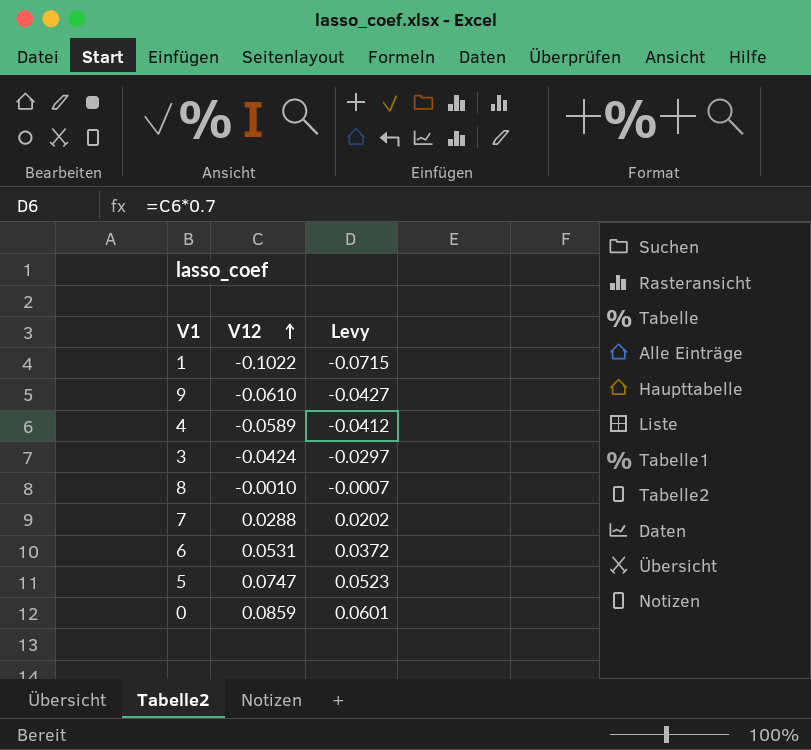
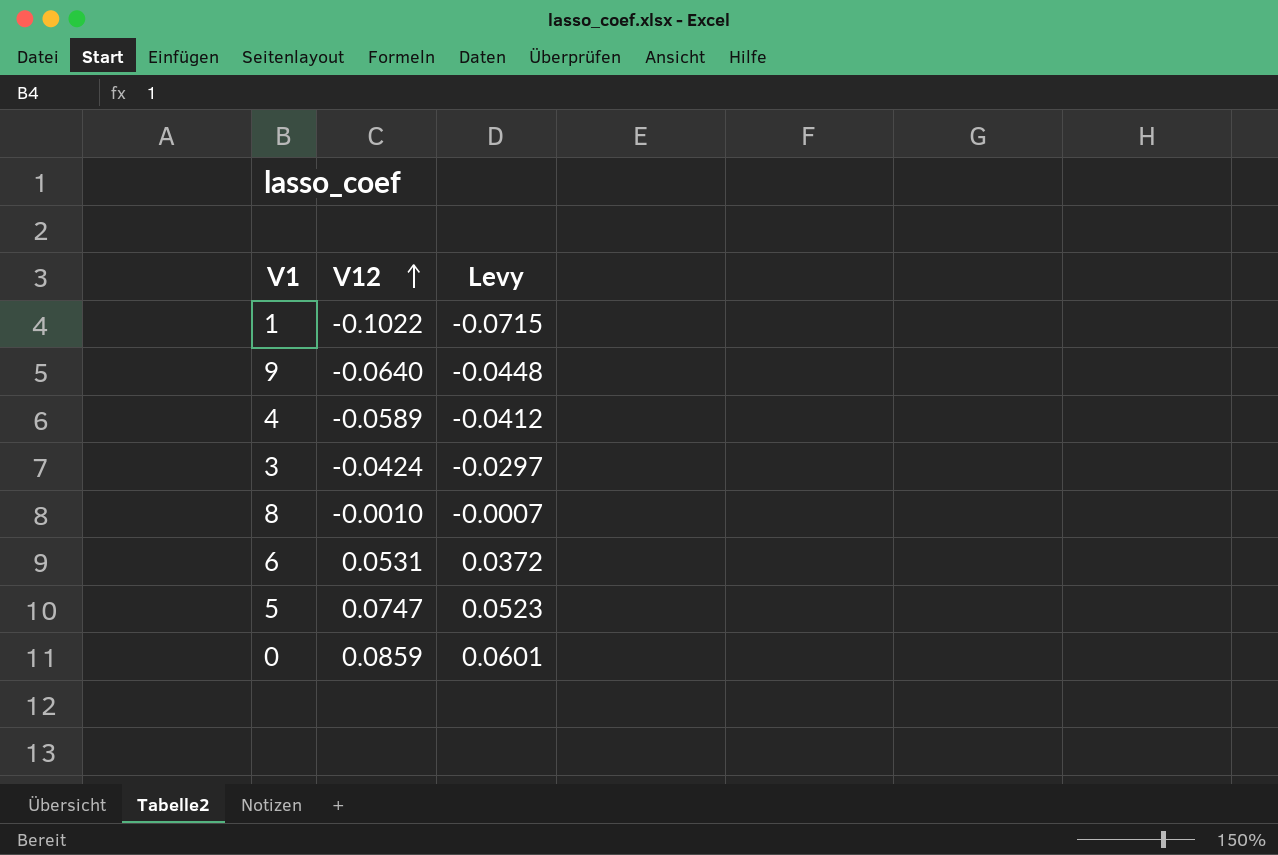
row 7: 0.0288 | 0.0202 -> none
9 | V12: -0.0610 -> -0.0640
9 | Levy: -0.0427 -> -0.0448

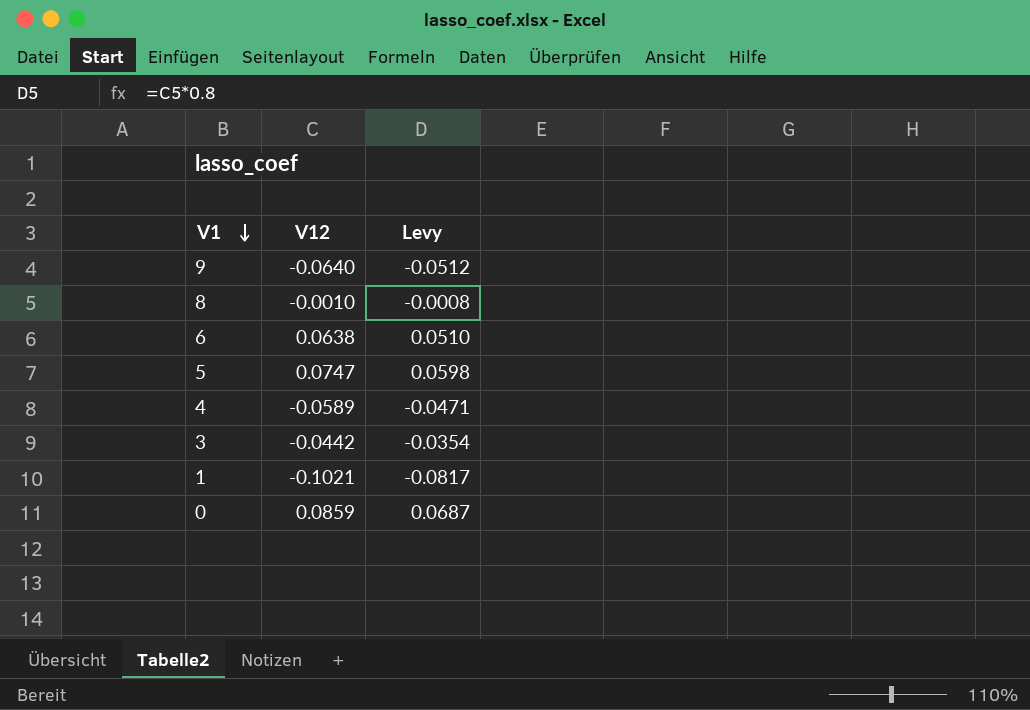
row order: V12 ascending -> V1 descending
column Levy | formula: [V12] * 0.7 -> [V12] * 0.8
6 | V12: 0.0531 -> 0.0638
3 | V12: -0.0424 -> -0.0442
1 | V12: -0.1022 -> -0.1021

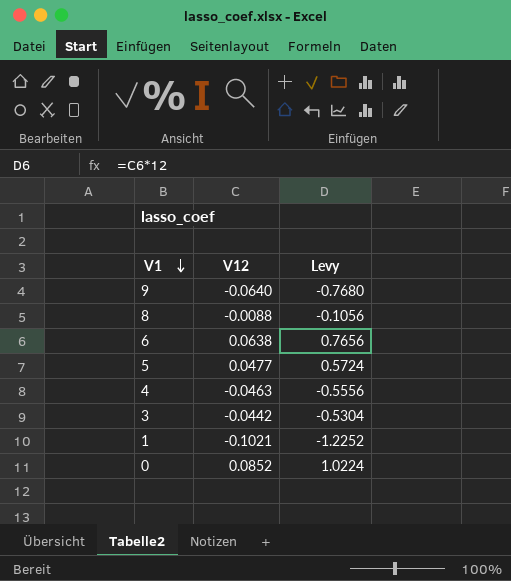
column Levy | formula: [V12] * 0.8 -> [V12] * 12
8 | V12: -0.0010 -> -0.0088
5 | V12: 0.0747 -> 0.0477
4 | V12: -0.0589 -> -0.0463
0 | V12: 0.0859 -> 0.0852

